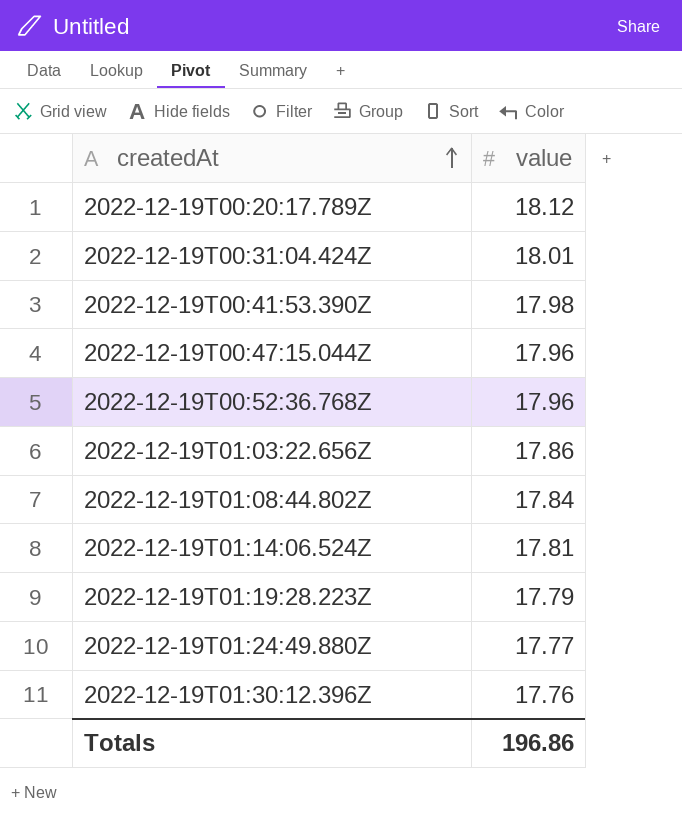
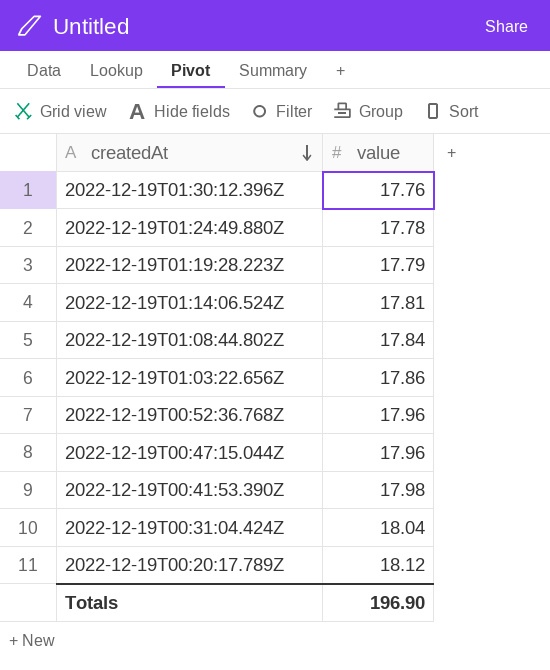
row order: createdAt ascending -> createdAt descending
2022-12-19T01:24:49.880Z | value: 17.77 -> 17.78
2022-12-19T00:31:04.424Z | value: 18.01 -> 18.04
Totals | value: 196.86 -> 196.90

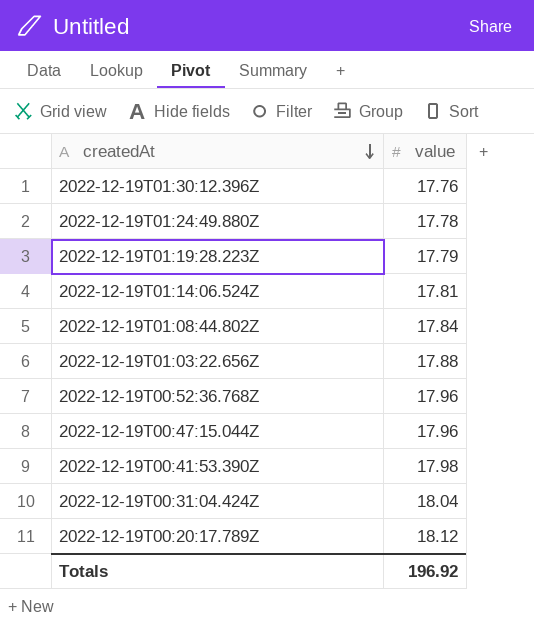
2022-12-19T01:03:22.656Z | value: 17.86 -> 17.88
Totals | value: 196.90 -> 196.92

